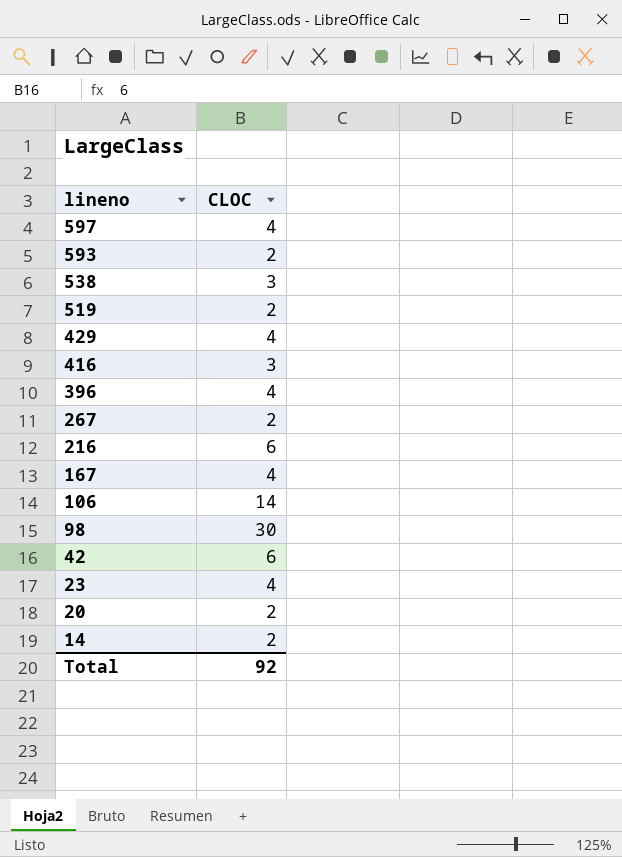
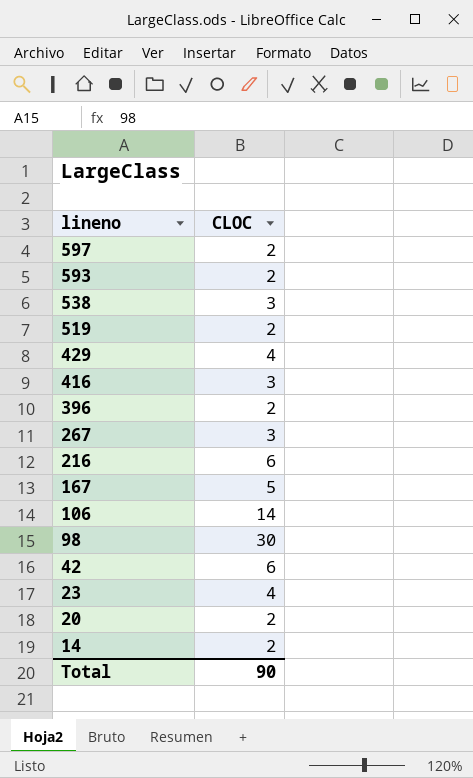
597 | CLOC: 4 -> 2
396 | CLOC: 4 -> 2
267 | CLOC: 2 -> 3
167 | CLOC: 4 -> 5
Total | CLOC: 92 -> 90

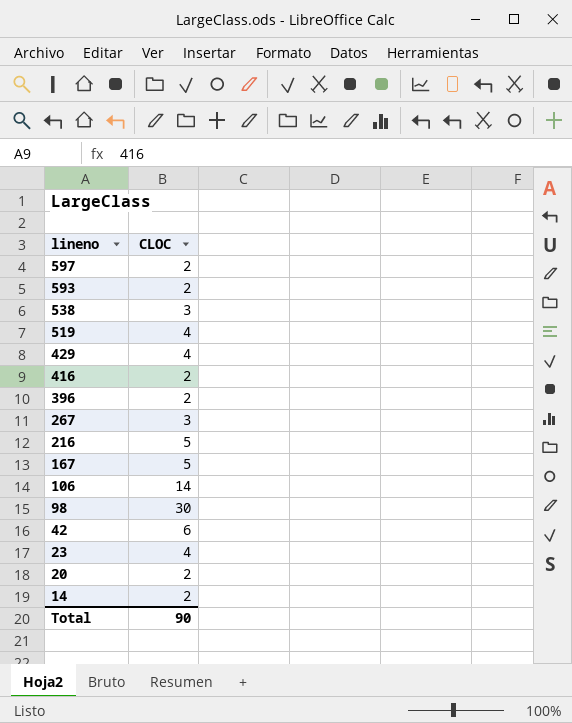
519 | CLOC: 2 -> 4
416 | CLOC: 3 -> 2
216 | CLOC: 6 -> 5

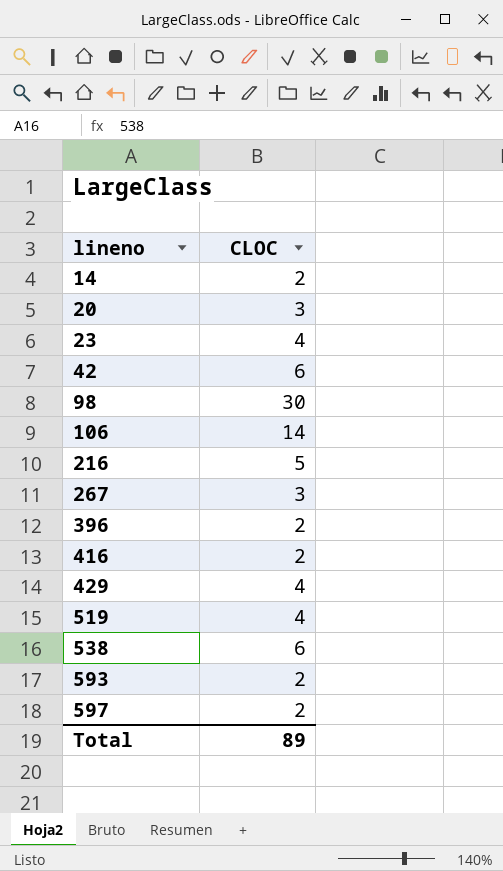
row order: lineno descending -> lineno ascending
row 167: 5 -> none
20 | CLOC: 2 -> 3
538 | CLOC: 3 -> 6
Total | CLOC: 90 -> 89

